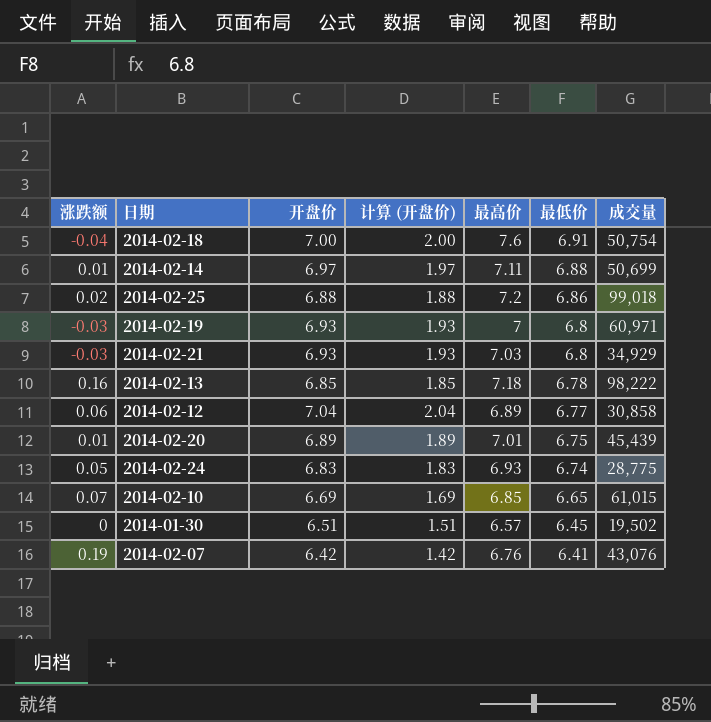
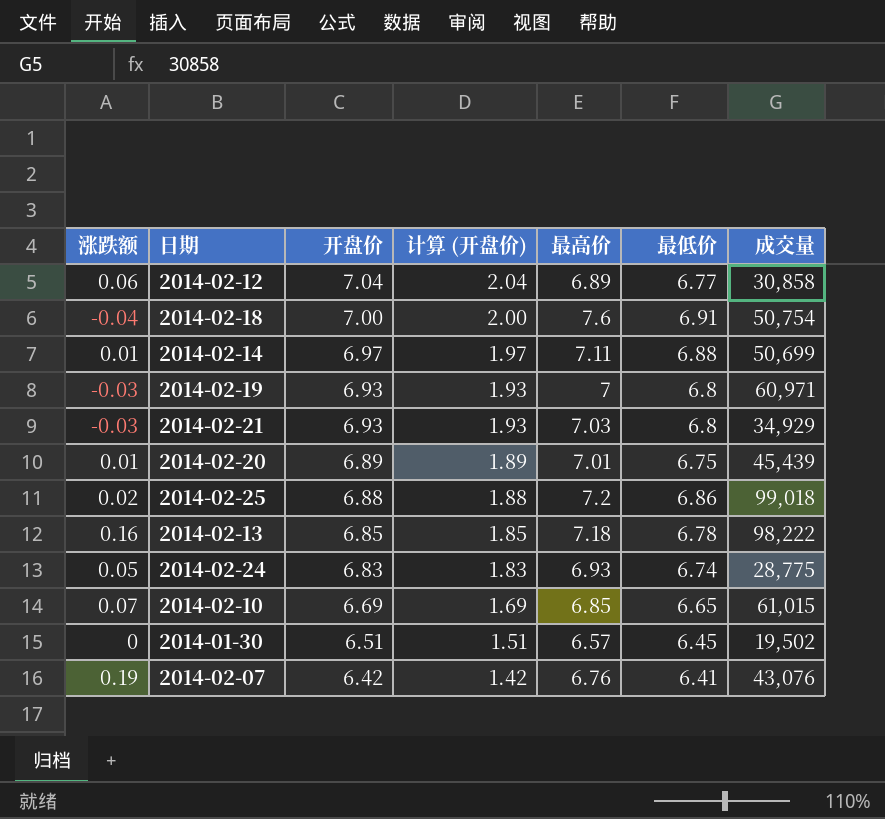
row order: 最低价 descending -> 开盘价 descending

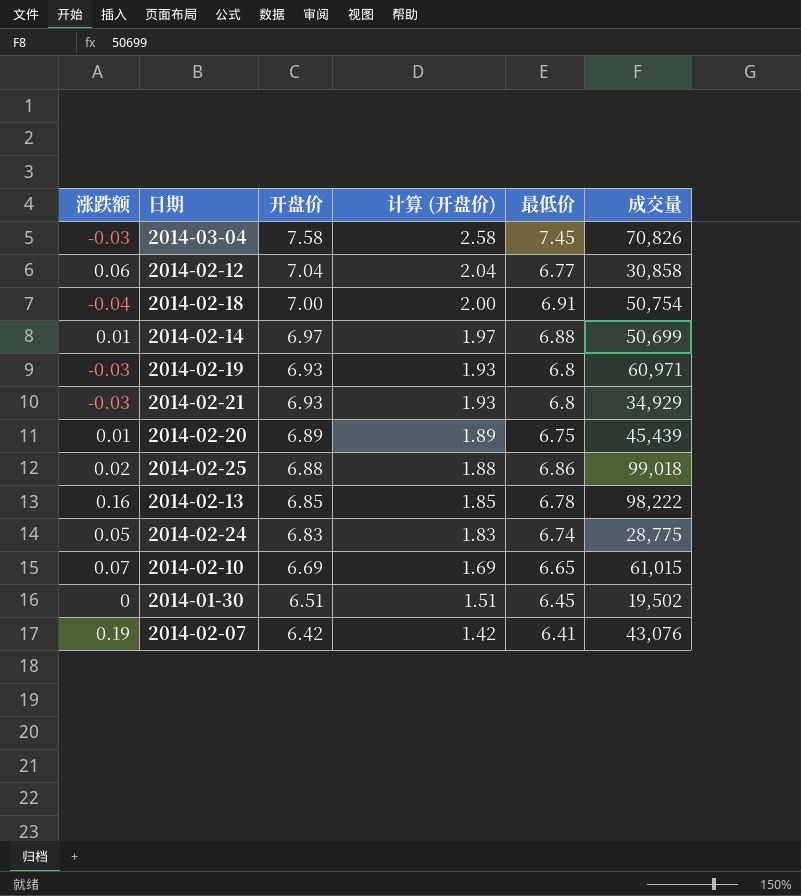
column 最高价 | position: 5 -> none
row 2014-03-04: none -> -0.03 | 7.58 | 2.58 | 7.45 | 70,826

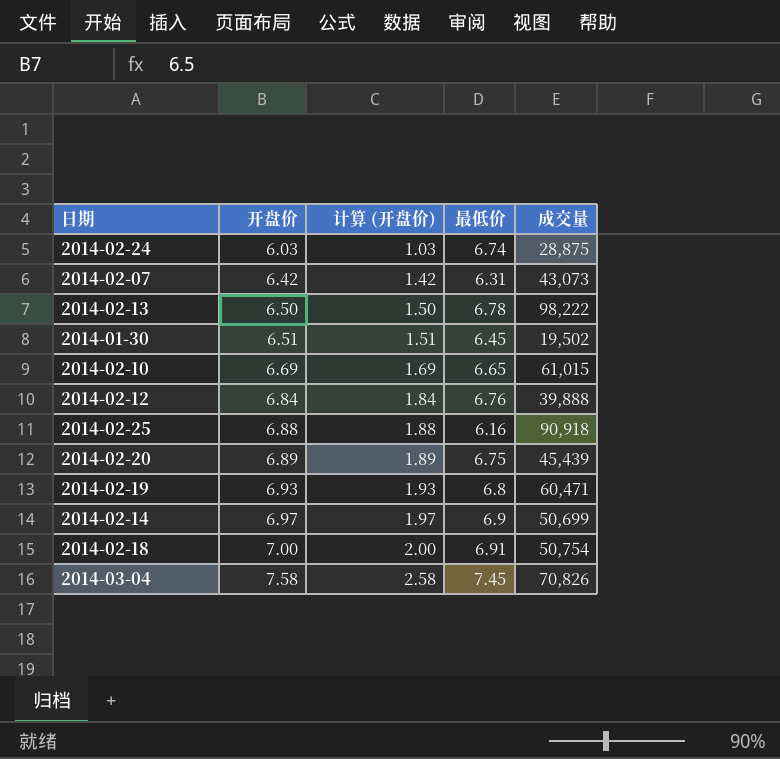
row order: 开盘价 descending -> 开盘价 ascending
column 涨跌额 | position: 1 -> none
row 2014-02-21: -0.03 | 6.93 | 1.93 | 6.8 | 34,929 -> none
2014-02-24 | 开盘价: 6.83 -> 6.03
2014-02-24 | 计算 (开盘价): 1.83 -> 1.03
2014-02-24 | 成交量: 28,775 -> 28,875
2014-02-07 | 最低价: 6.41 -> 6.31
2014-02-07 | 成交量: 43,076 -> 43,073
2014-02-13 | 开盘价: 6.85 -> 6.50
2014-02-13 | 计算 (开盘价): 1.85 -> 1.50
2014-02-12 | 开盘价: 7.04 -> 6.84
2014-02-12 | 计算 (开盘价): 2.04 -> 1.84
2014-02-12 | 最低价: 6.77 -> 6.76
2014-02-12 | 成交量: 30,858 -> 39,888
2014-02-25 | 最低价: 6.86 -> 6.16
2014-02-25 | 成交量: 99,018 -> 90,918
2014-02-19 | 成交量: 60,971 -> 60,471
2014-02-14 | 最低价: 6.88 -> 6.9

